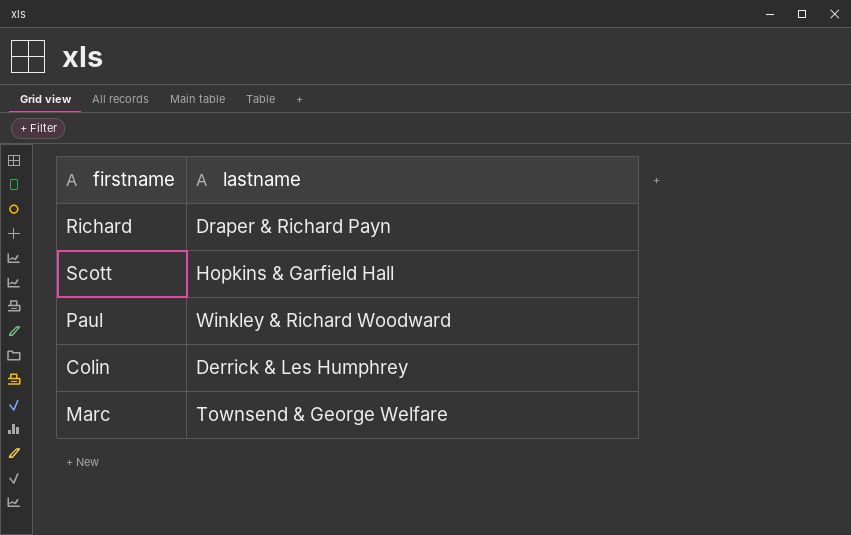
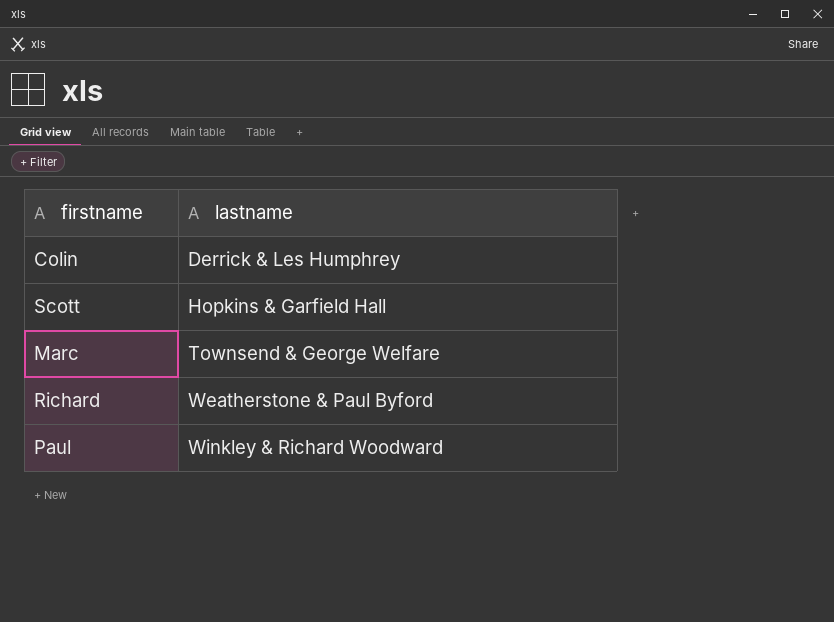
row order: none -> lastname ascending
Richard | lastname: Draper & Richard Payn -> Weatherstone & Paul Byford

